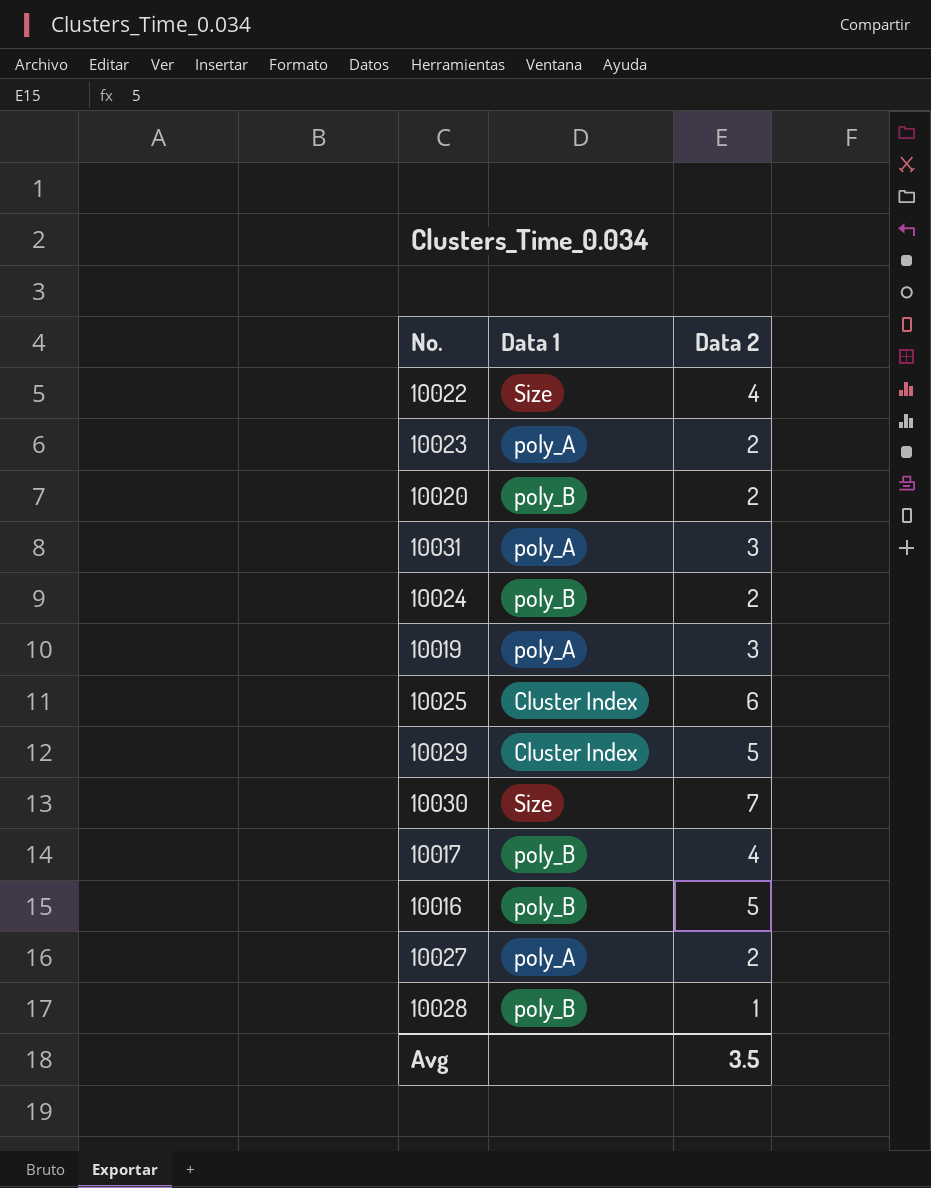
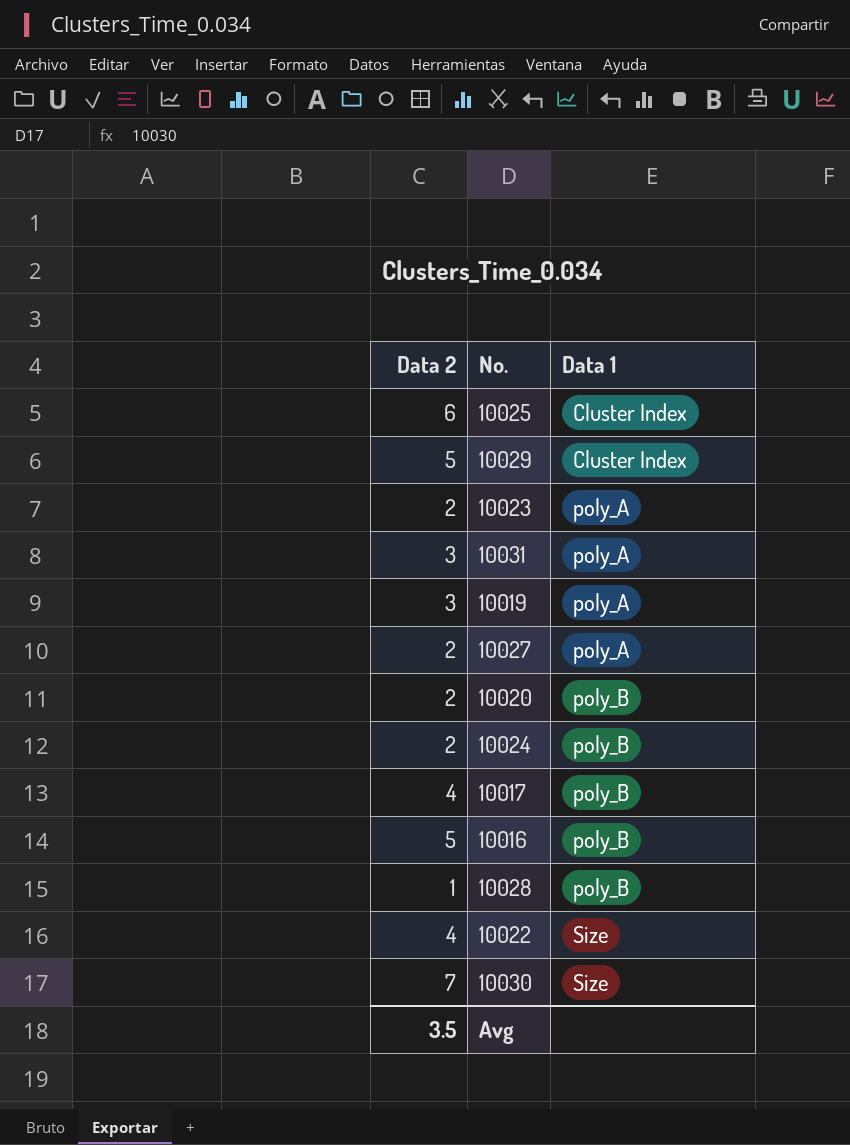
row order: none -> Data 1 ascending
column Data 2 | position: 3 -> 1

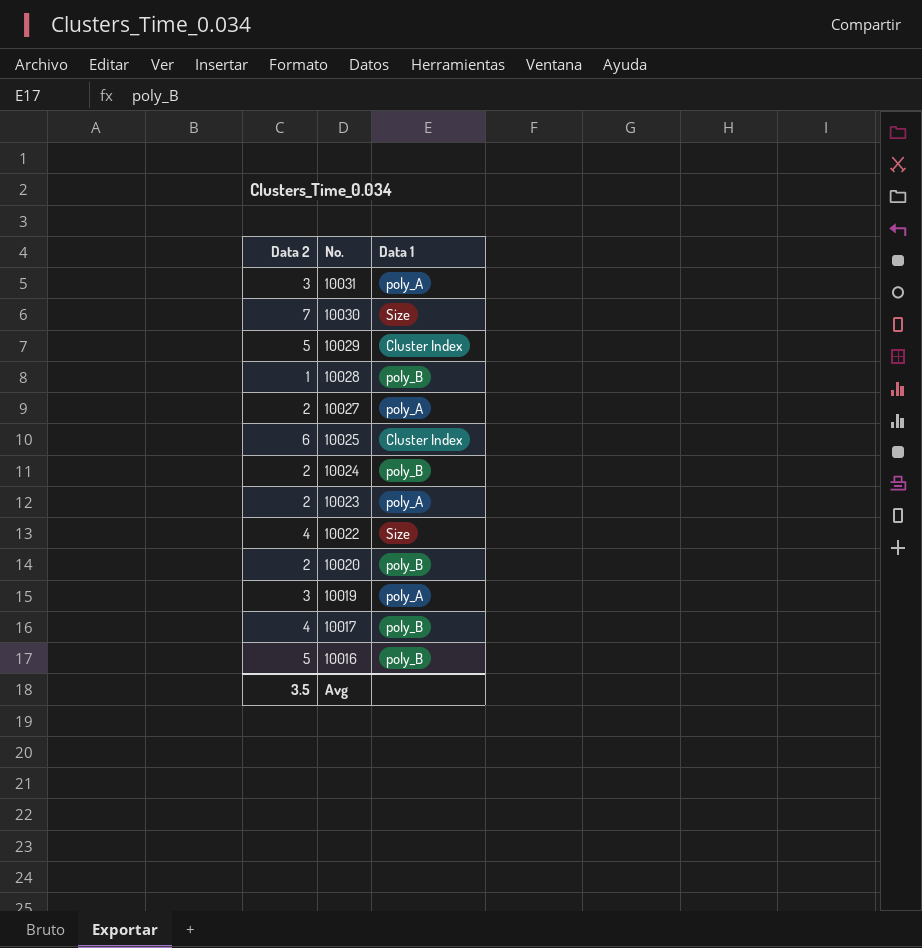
row order: Data 1 ascending -> No. descending

